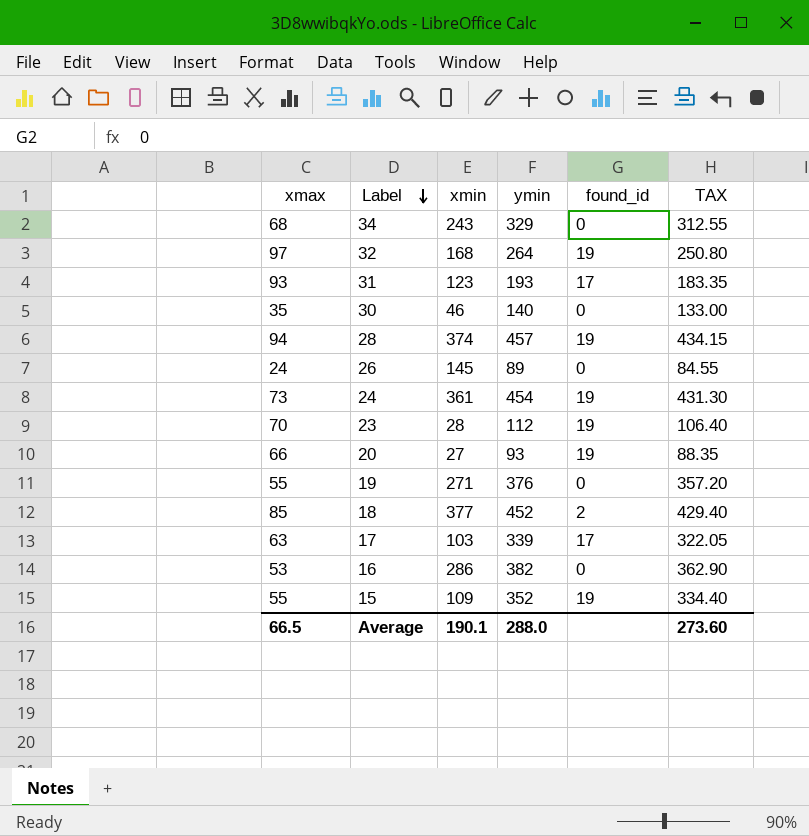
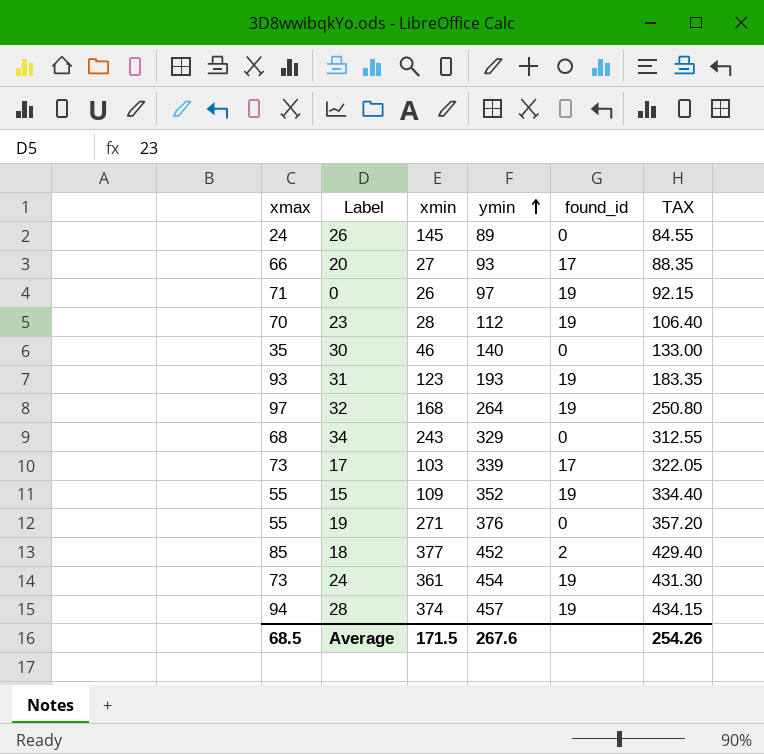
row order: Label descending -> ymin ascending
row 16: 53 | 286 | 382 | 0 | 362.90 -> none
20 | found_id: 19 -> 17
row 0: none -> 71 | 26 | 97 | 19 | 92.15
31 | found_id: 17 -> 19
17 | xmax: 63 -> 73
Average | xmax: 66.5 -> 68.5
Average | xmin: 190.1 -> 171.5
Average | ymin: 288.0 -> 267.6
Average | TAX: 273.60 -> 254.26

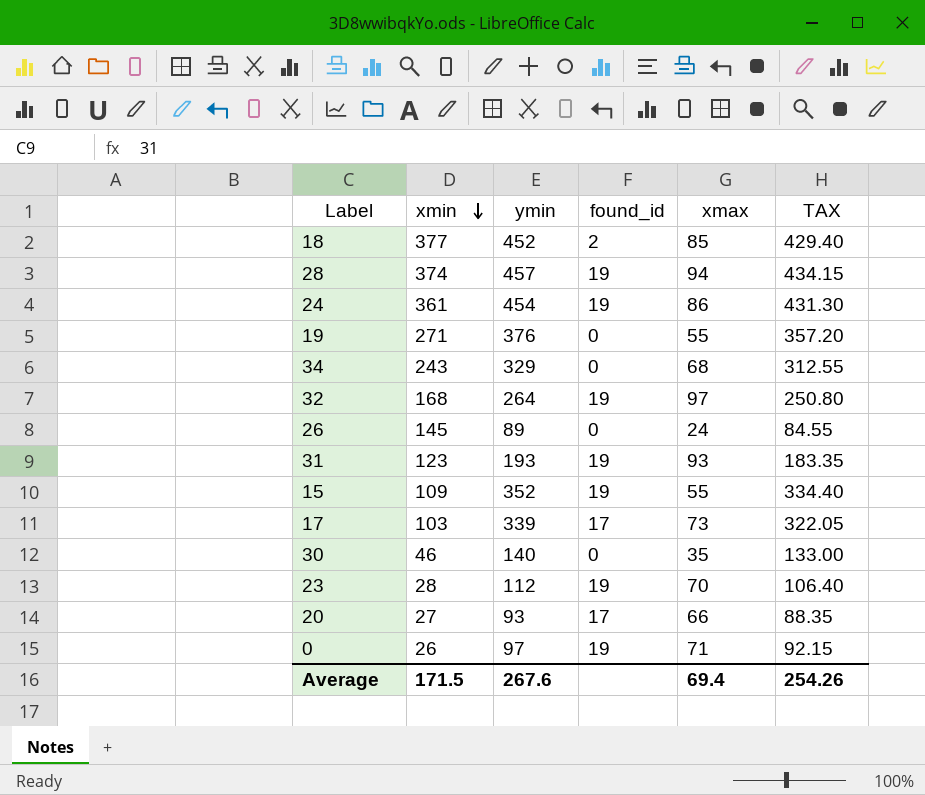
row order: ymin ascending -> xmin descending
column xmax | position: 1 -> 5
24 | xmax: 73 -> 86
Average | xmax: 68.5 -> 69.4

